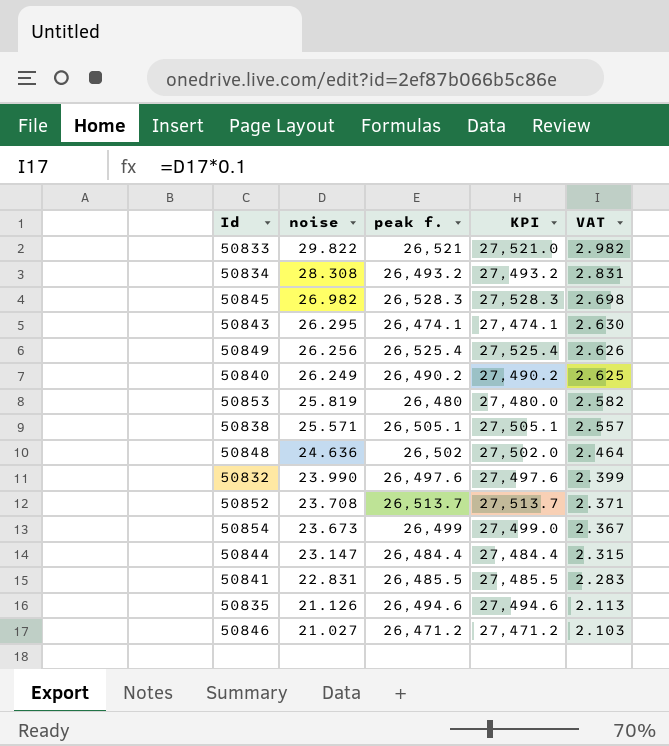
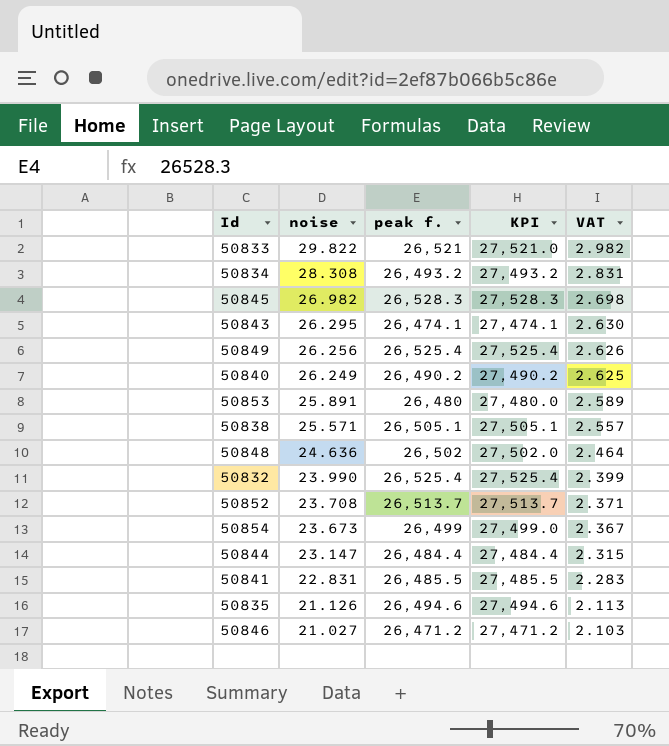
50853 | noise: 25.819 -> 25.891
50853 | VAT: 2.582 -> 2.589
50832 | peak f.: 26,497.6 -> 26,525.4
50832 | KPI: 27,497.6 -> 27,525.4

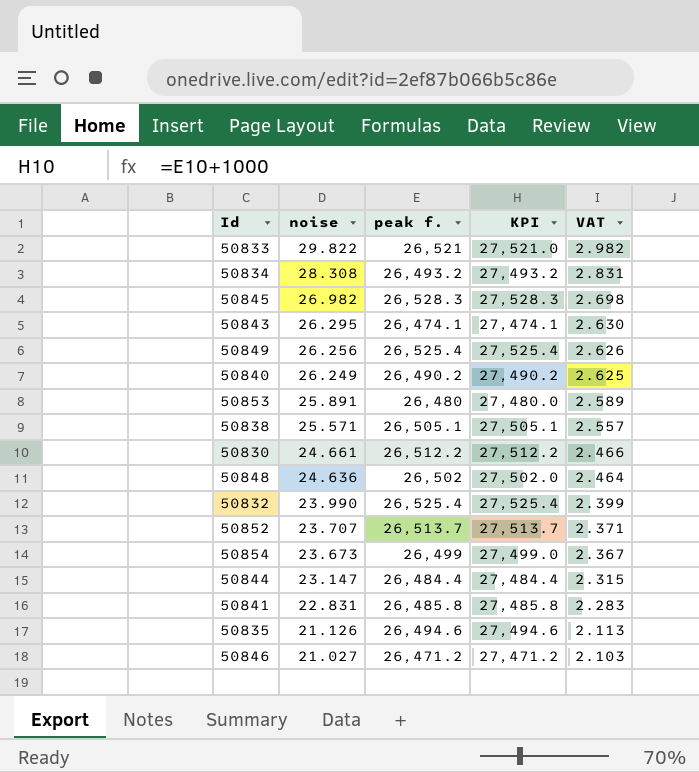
row 50830: none -> 24.661 | 26,512.2 | 27,512.2 | 2.466
50852 | noise: 23.708 -> 23.707
50841 | peak f.: 26,485.5 -> 26,485.8
50841 | KPI: 27,485.5 -> 27,485.8

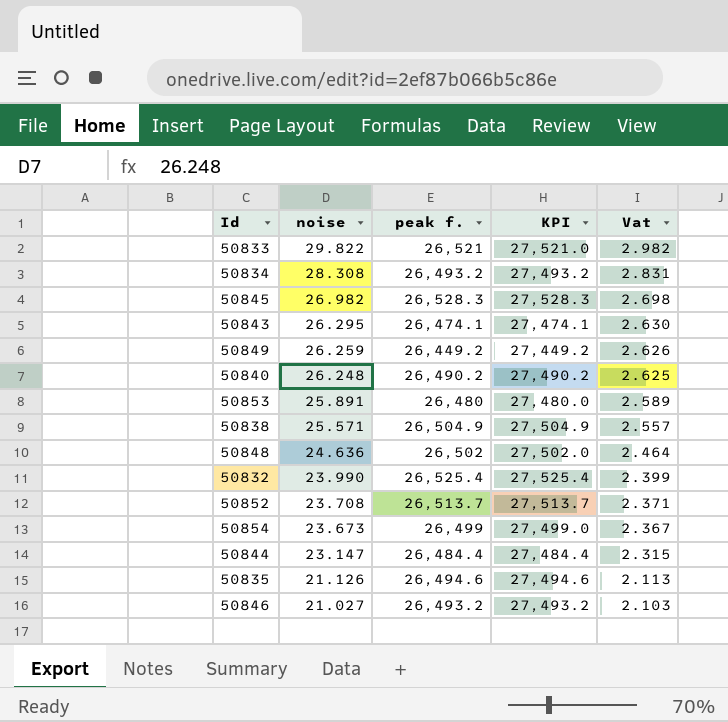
column name: VAT -> Vat
row 50830: 24.661 | 26,512.2 | 27,512.2 | 2.466 -> none
row 50841: 22.831 | 26,485.8 | 27,485.8 | 2.283 -> none
50849 | noise: 26.256 -> 26.259
50849 | peak f.: 26,525.4 -> 26,449.2
50849 | KPI: 27,525.4 -> 27,449.2
50840 | noise: 26.249 -> 26.248
50838 | peak f.: 26,505.1 -> 26,504.9
50838 | KPI: 27,505.1 -> 27,504.9
50852 | noise: 23.707 -> 23.708
50846 | peak f.: 26,471.2 -> 26,493.2
50846 | KPI: 27,471.2 -> 27,493.2

